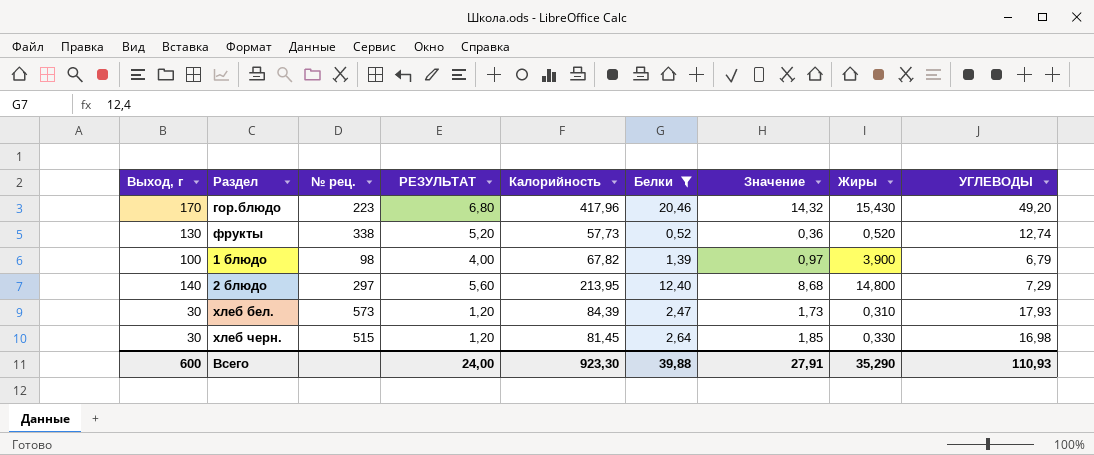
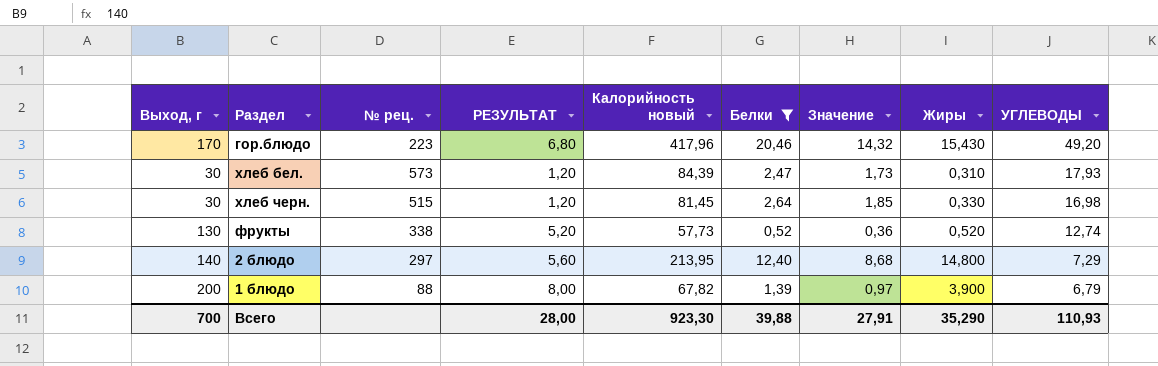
row order: none -> УГЛЕВОДЫ descending
column name: Калорийность -> Калорийность новый
1 блюдо | Выход, г: 100 -> 200
1 блюдо | № рец.: 98 -> 88
1 блюдо | РЕЗУЛЬТАТ: 4,00 -> 8,00
Всего | Выход, г: 600 -> 700
Всего | РЕЗУЛЬТАТ: 24,00 -> 28,00

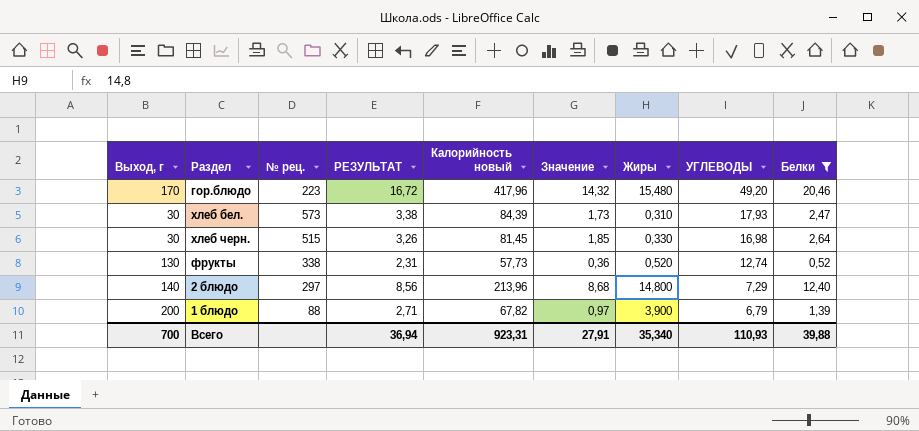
column РЕЗУЛЬТАТ | formula: [Выход, г] * 0,04 -> [Калорийность новый] * 0,04
column Белки | position: 6 -> 9
гор.блюдо | Жиры: 15,430 -> 15,480
2 блюдо | Калорийность новый: 213,95 -> 213,96
Всего | РЕЗУЛЬТАТ: 28,00 -> 36,94
Всего | Калорийность новый: 923,30 -> 923,31
Всего | Жиры: 35,290 -> 35,340

